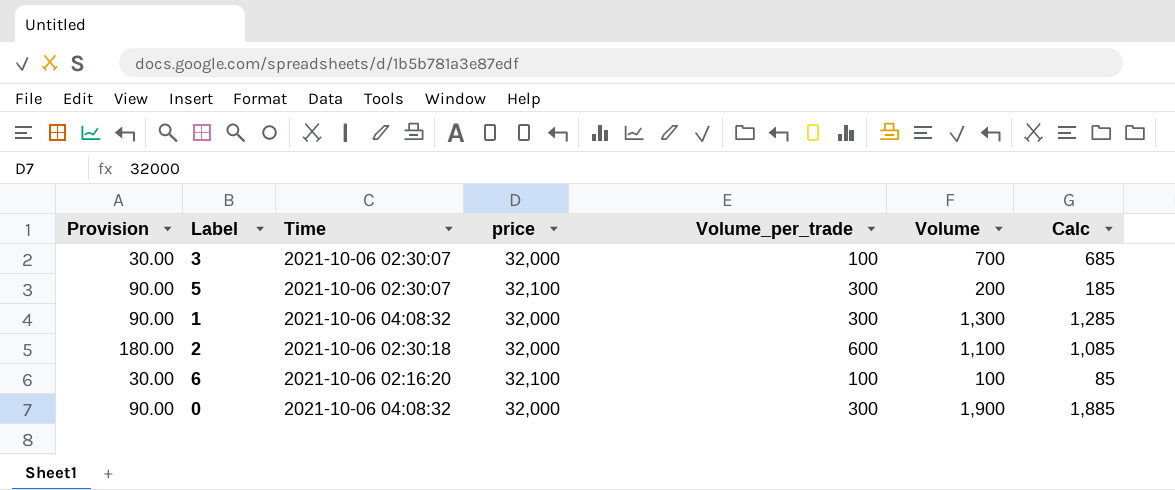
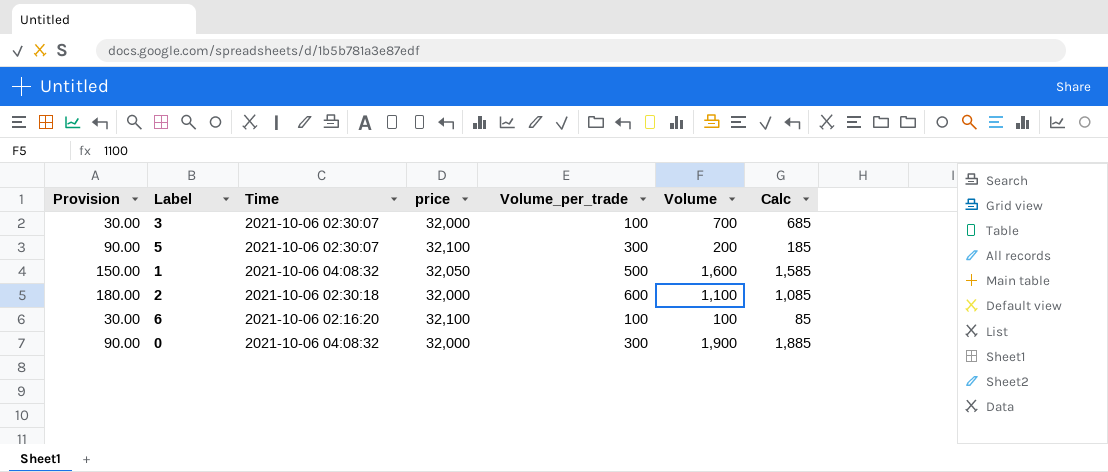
1 | Provision: 90.00 -> 150.00
1 | price: 32,000 -> 32,050
1 | Volume_per_trade: 300 -> 500
1 | Volume: 1,300 -> 1,600
1 | Calc: 1,285 -> 1,585

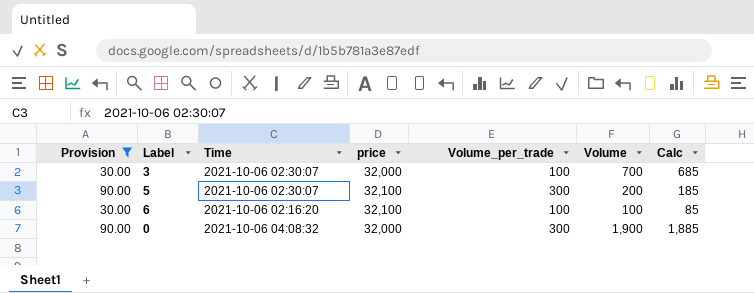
filter: none -> Provision <= 90.00

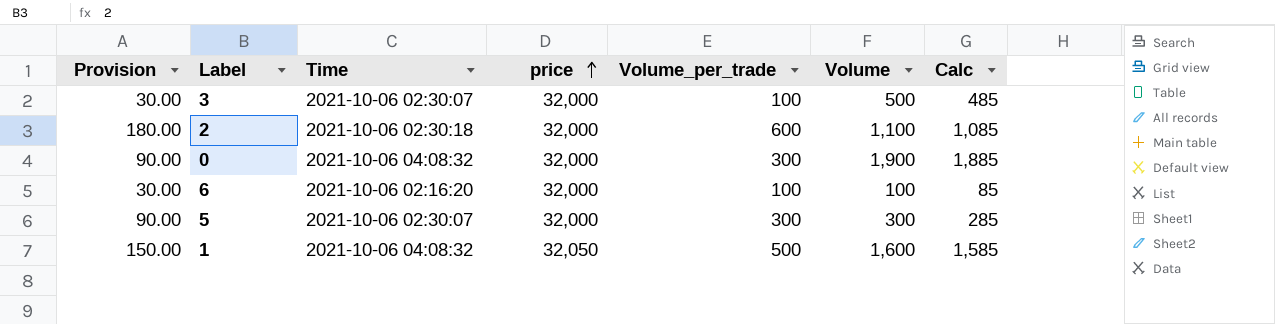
filter: Provision <= 90.00 -> none
row order: none -> price ascending
3 | Volume: 700 -> 500
3 | Calc: 685 -> 485
6 | price: 32,100 -> 32,000
5 | price: 32,100 -> 32,000
5 | Volume: 200 -> 300
5 | Calc: 185 -> 285

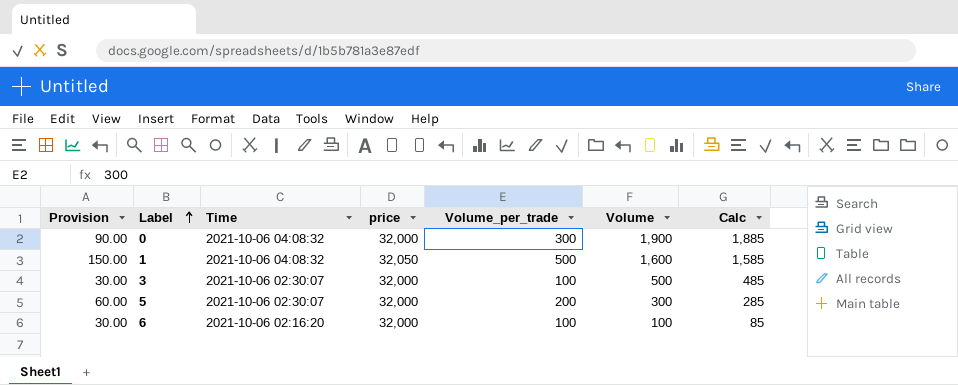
row order: price ascending -> Label ascending
row 2: 180.00 | 2021-10-06 02:30:18 | 32,000 | 600 | 1,100 | 1,085 -> none
5 | Provision: 90.00 -> 60.00
5 | Volume_per_trade: 300 -> 200

